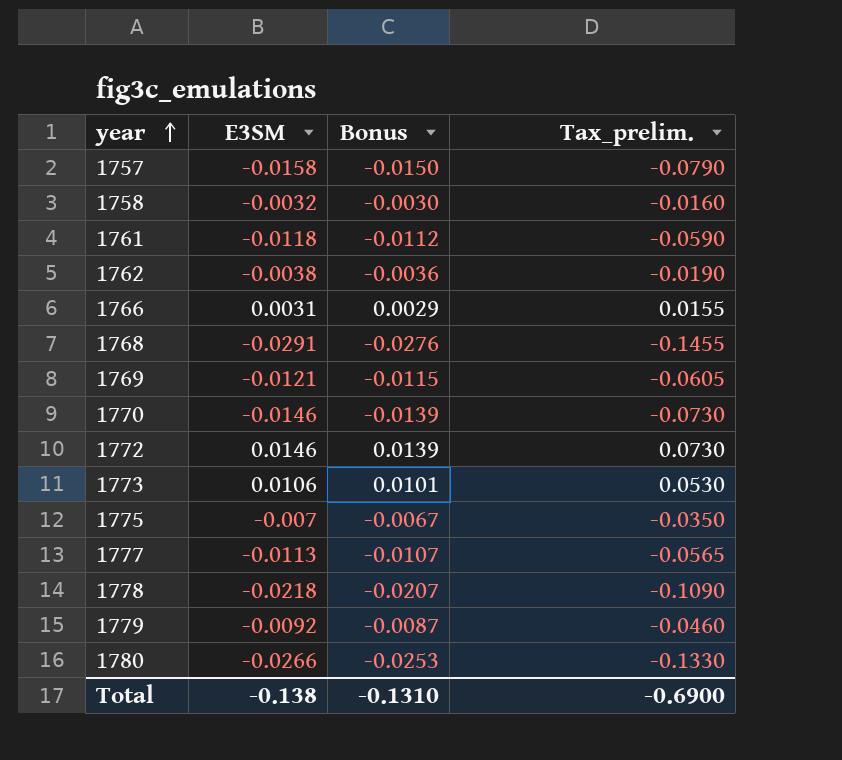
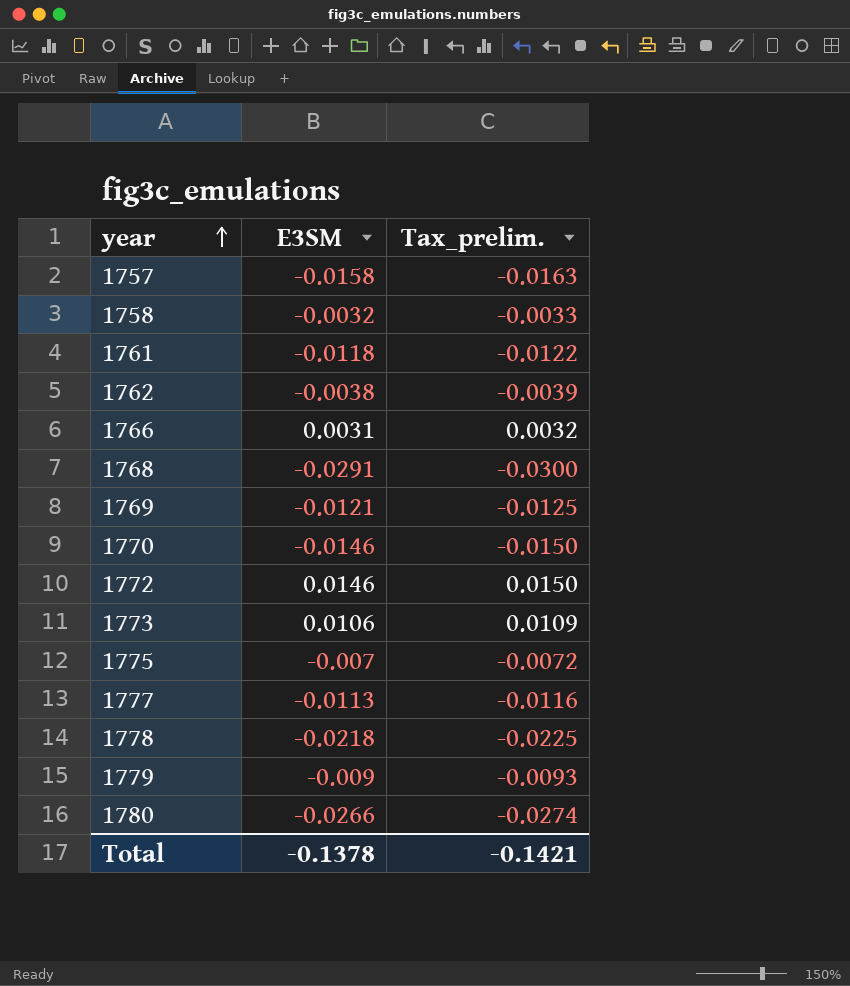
column Bonus | formula: [E3SM] * 0.95 -> none
column Tax_prelim. | formula: [E3SM] * 5 -> [E3SM] * 1.03
1779 | E3SM: -0.0092 -> -0.009
Total | E3SM: -0.138 -> -0.1378
Total | Tax_prelim.: -0.6900 -> -0.1421

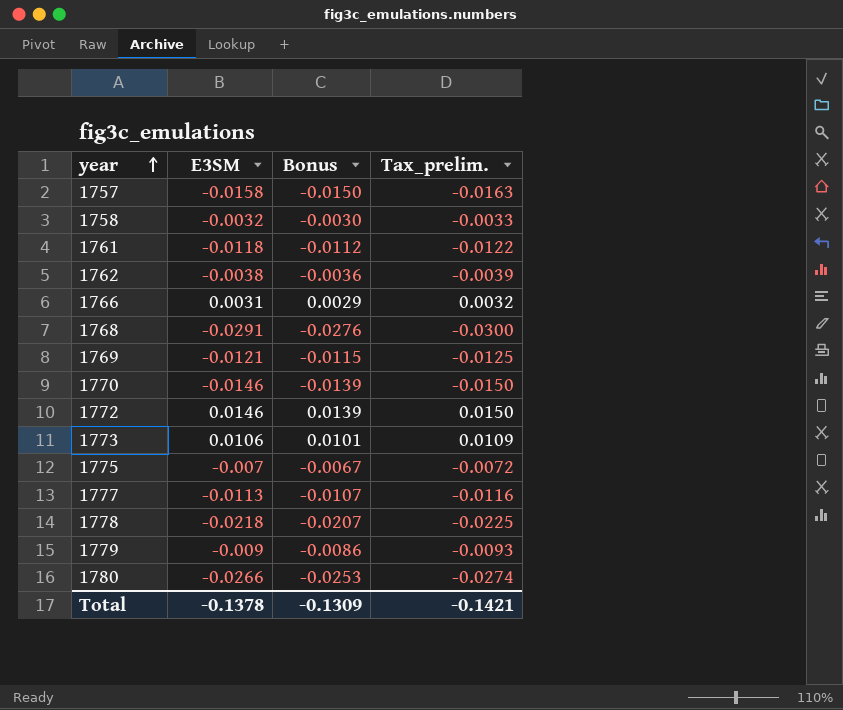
column Bonus | formula: none -> [E3SM] * 0.95

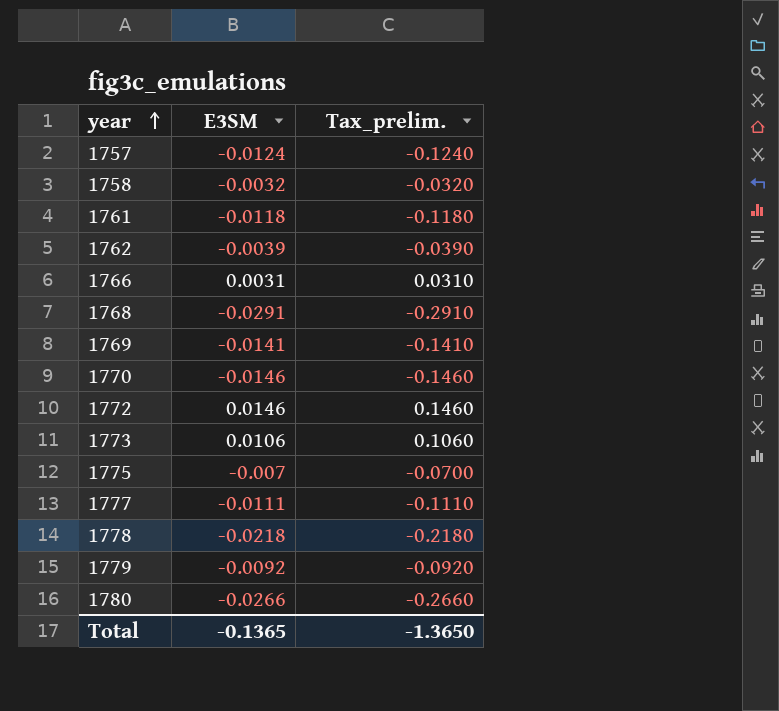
column Bonus | formula: [E3SM] * 0.95 -> none
column Tax_prelim. | formula: [E3SM] * 1.03 -> [E3SM] * 10
1757 | E3SM: -0.0158 -> -0.0124
1762 | E3SM: -0.0038 -> -0.0039
1769 | E3SM: -0.0121 -> -0.0141
1777 | E3SM: -0.0113 -> -0.0111
1779 | E3SM: -0.009 -> -0.0092
Total | E3SM: -0.1378 -> -0.1365
Total | Tax_prelim.: -0.1421 -> -1.3650

